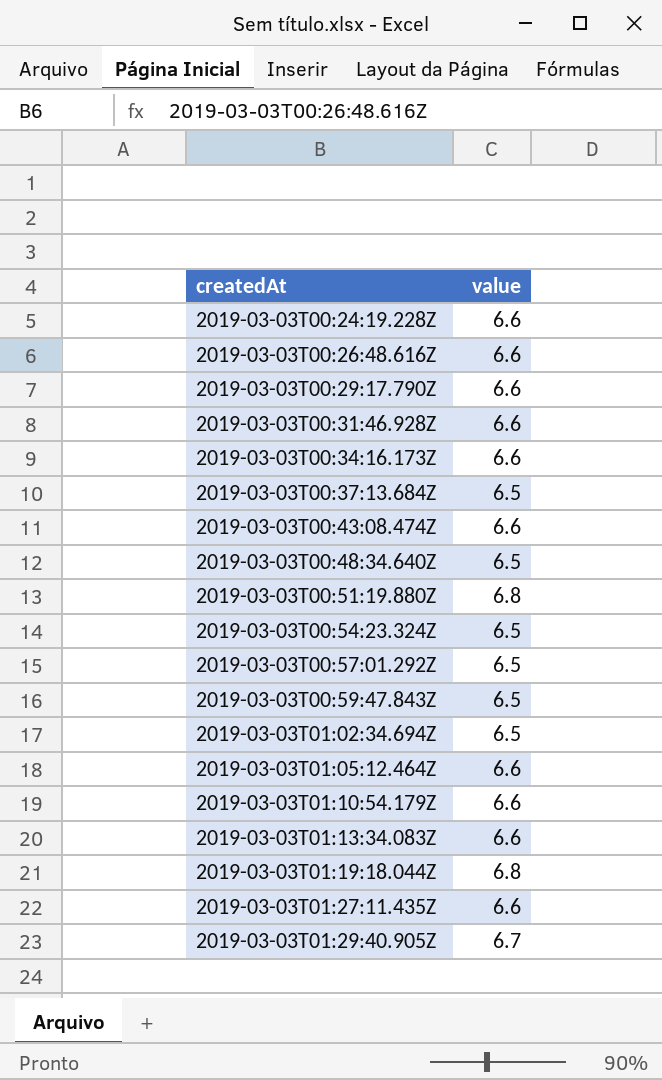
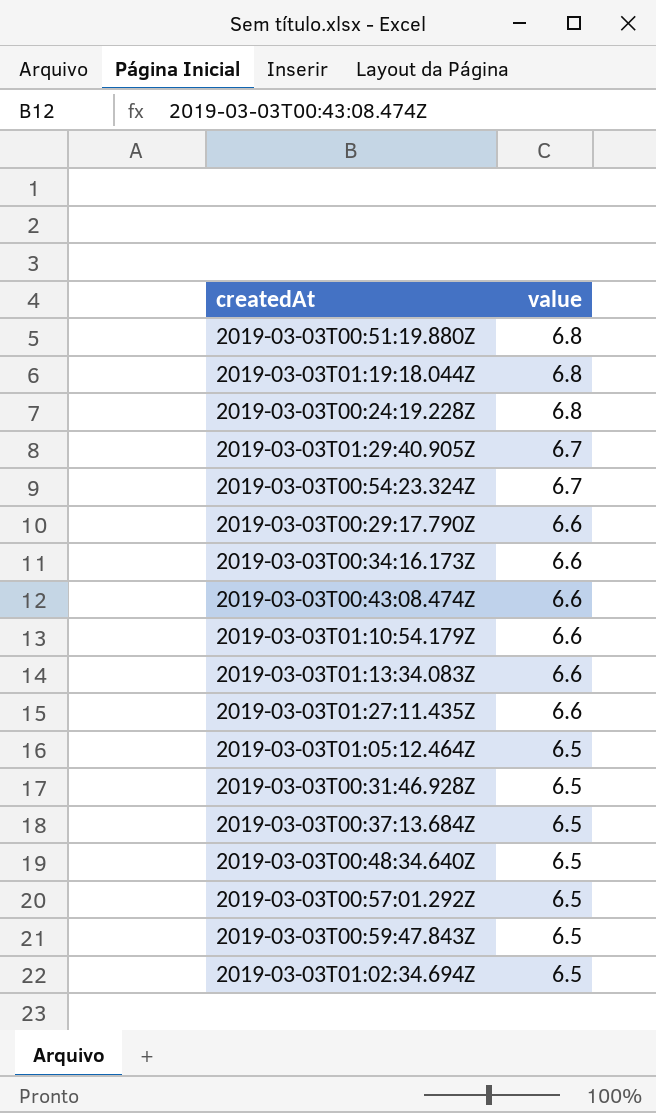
row order: createdAt ascending -> value descending
row 2019-03-03T00:26:48.616Z: 6.6 -> none
2019-03-03T00:24:19.228Z | value: 6.6 -> 6.8
2019-03-03T00:54:23.324Z | value: 6.5 -> 6.7
2019-03-03T01:05:12.464Z | value: 6.6 -> 6.5
2019-03-03T00:31:46.928Z | value: 6.6 -> 6.5

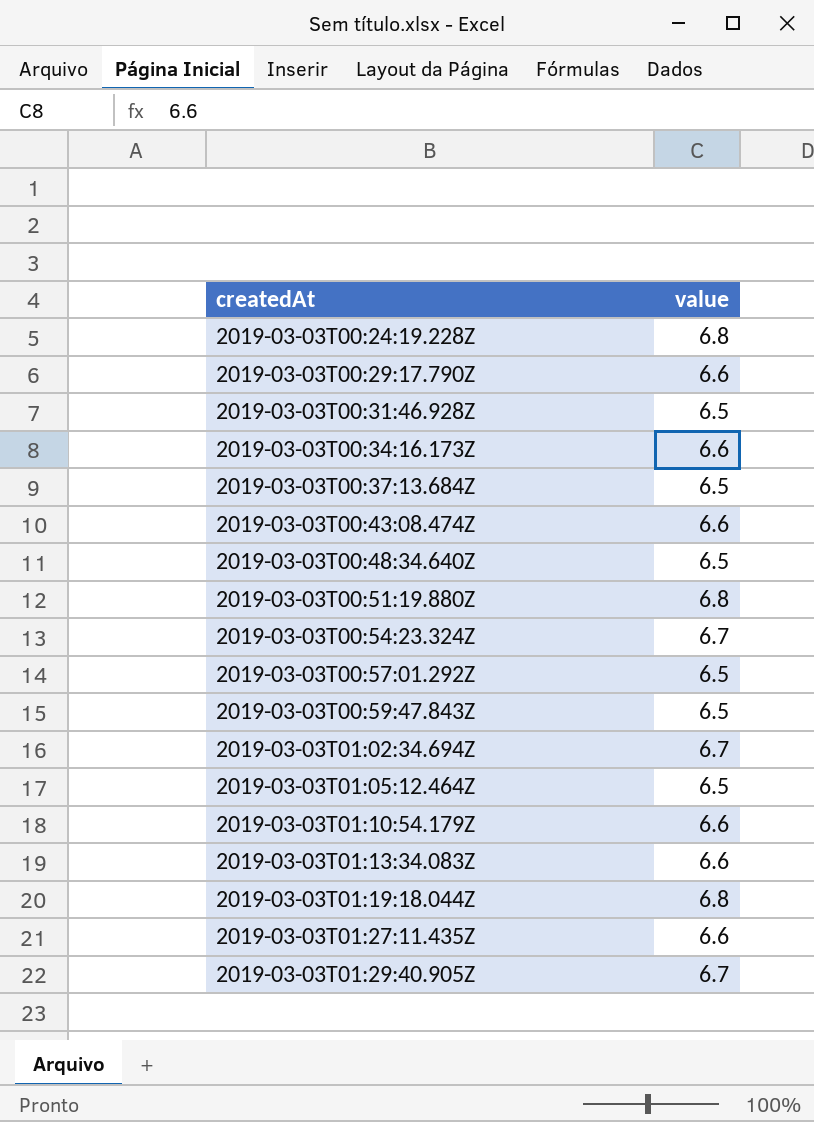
row order: value descending -> createdAt ascending
2019-03-03T01:02:34.694Z | value: 6.5 -> 6.7

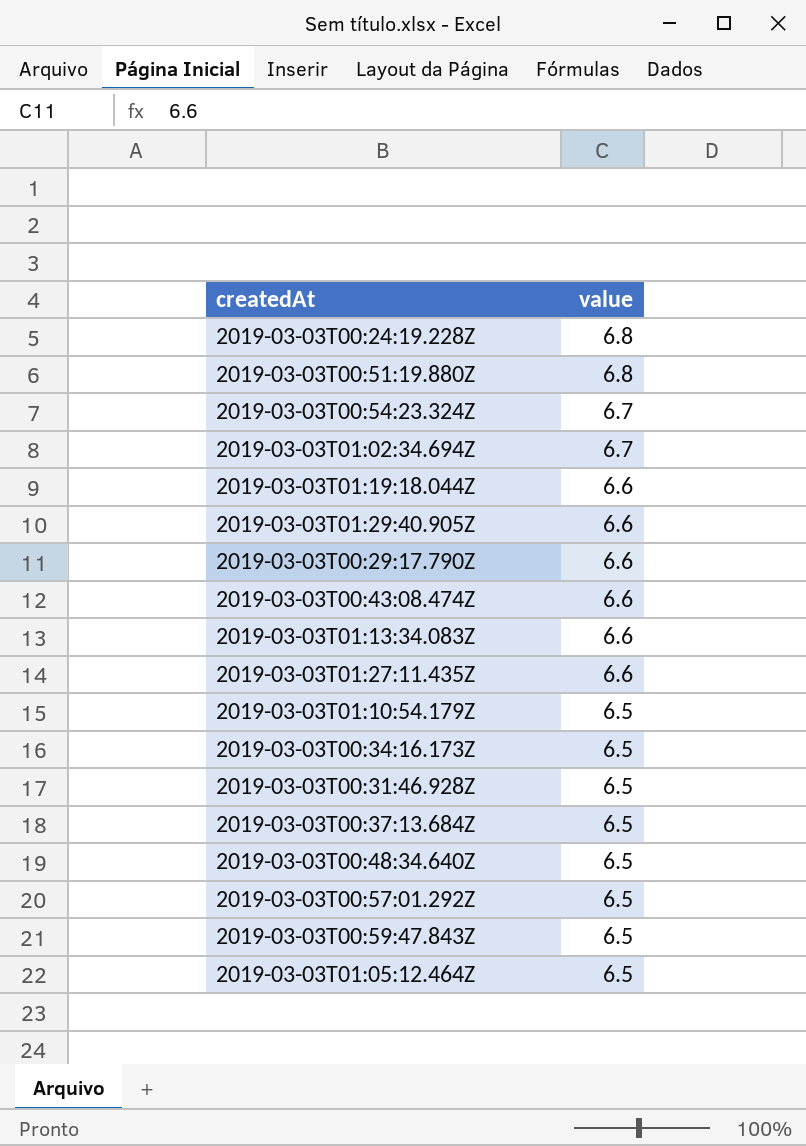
row order: createdAt ascending -> value descending
2019-03-03T01:19:18.044Z | value: 6.8 -> 6.6
2019-03-03T01:29:40.905Z | value: 6.7 -> 6.6
2019-03-03T01:10:54.179Z | value: 6.6 -> 6.5
2019-03-03T00:34:16.173Z | value: 6.6 -> 6.5

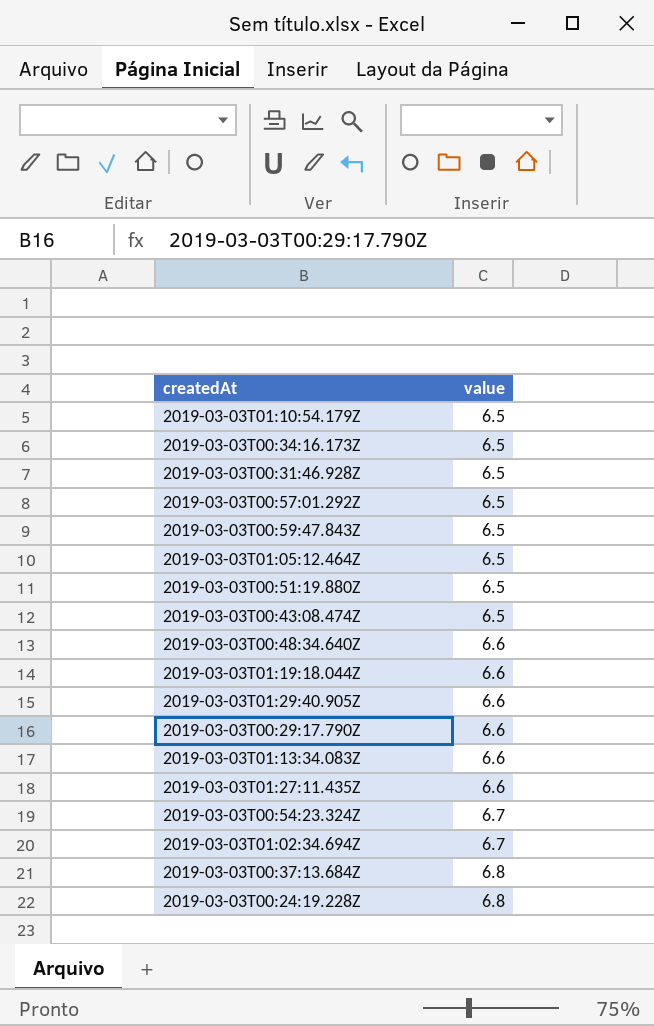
row order: value descending -> value ascending
2019-03-03T00:51:19.880Z | value: 6.8 -> 6.5
2019-03-03T00:43:08.474Z | value: 6.6 -> 6.5
2019-03-03T00:48:34.640Z | value: 6.5 -> 6.6
2019-03-03T00:37:13.684Z | value: 6.5 -> 6.8

